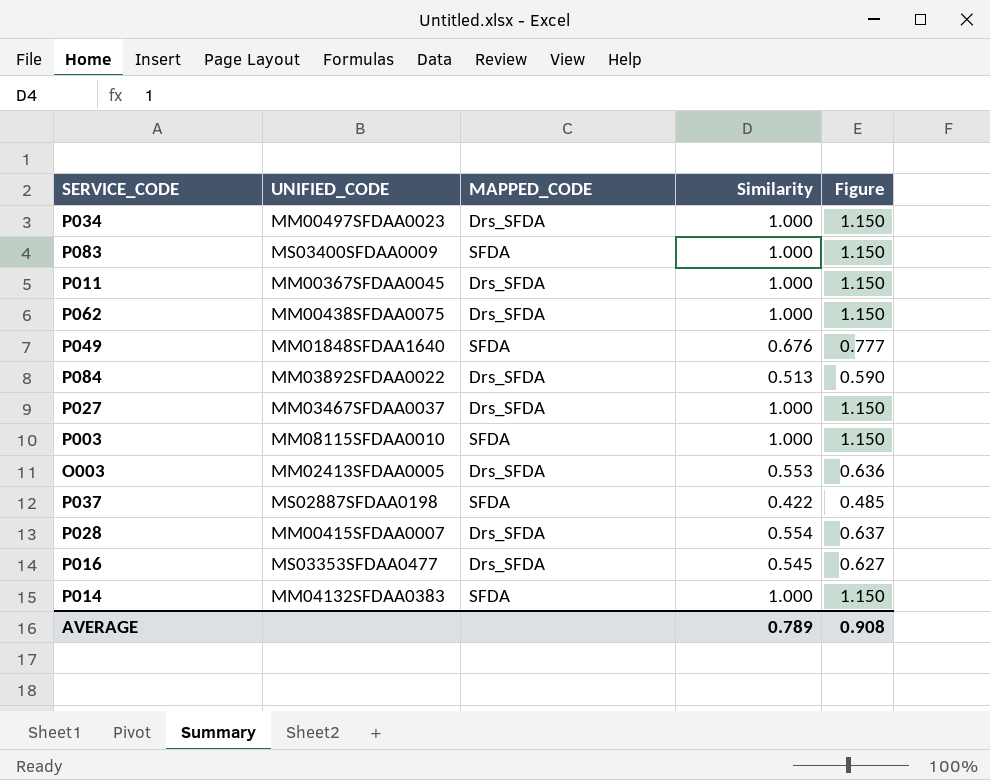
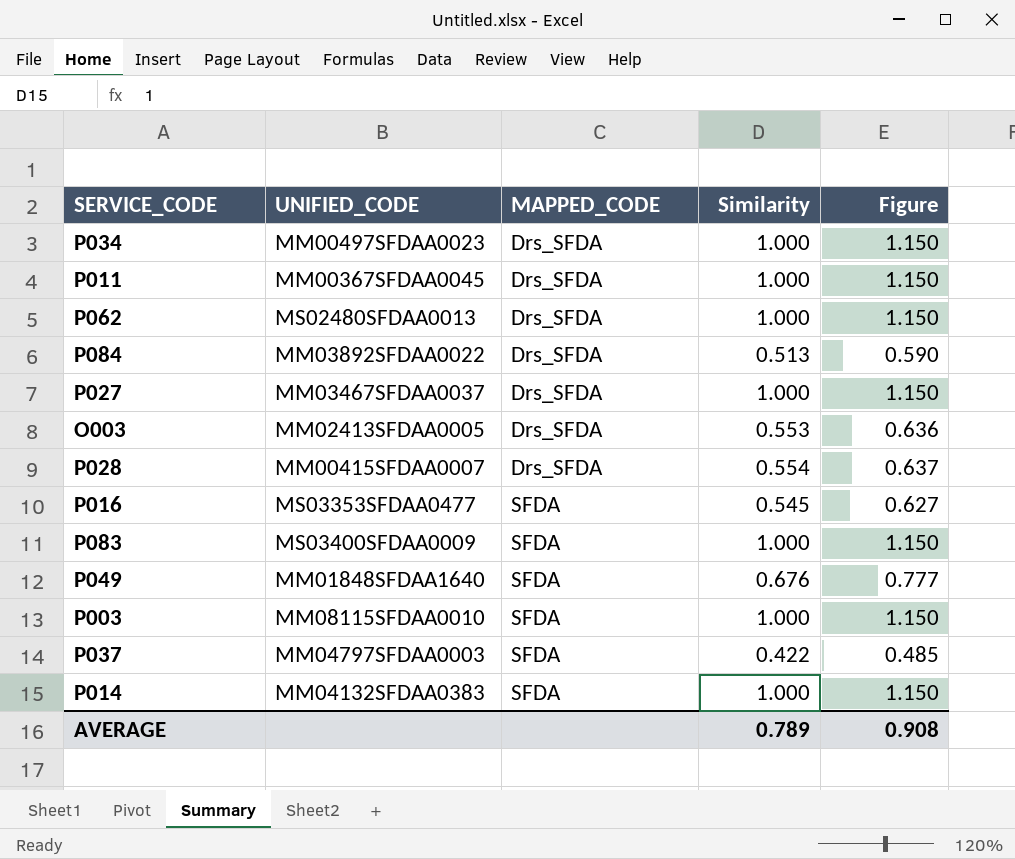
row order: none -> MAPPED_CODE ascending
P062 | UNIFIED_CODE: MM00438SFDAA0075 -> MS02480SFDAA0013
P016 | MAPPED_CODE: Drs_SFDA -> SFDA
P037 | UNIFIED_CODE: MS02887SFDAA0198 -> MM04797SFDAA0003

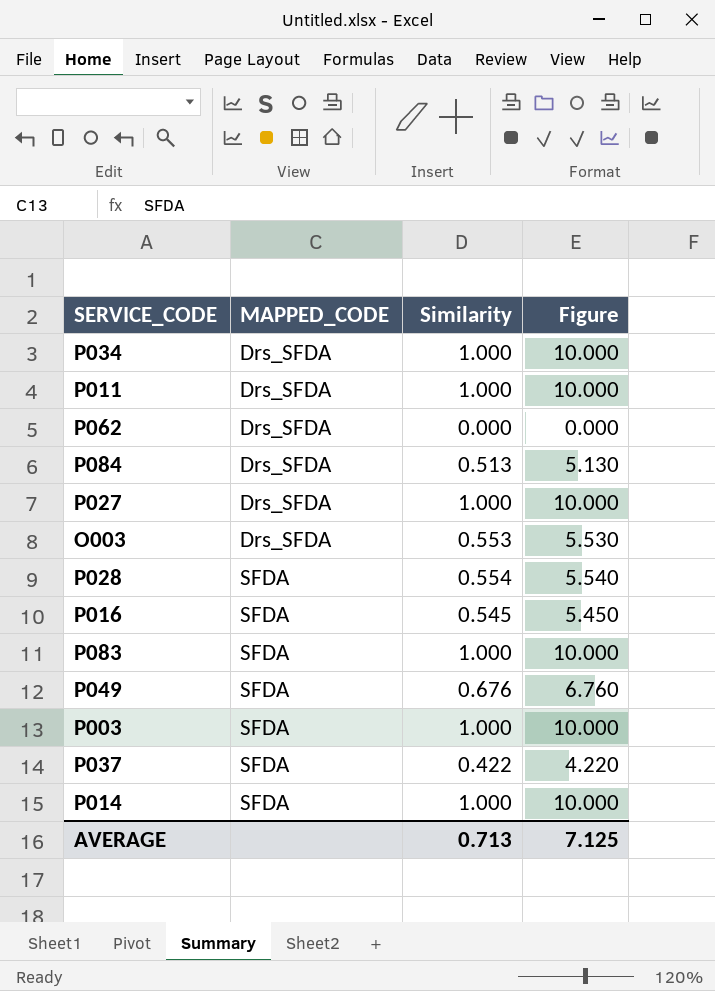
column UNIFIED_CODE | position: 2 -> none
column Figure | formula: [Similarity] * 1.15 -> [Similarity] * 10
P062 | Similarity: 1.000 -> 0.000
P028 | MAPPED_CODE: Drs_SFDA -> SFDA
AVERAGE | Similarity: 0.789 -> 0.713
AVERAGE | Figure: 0.908 -> 7.125

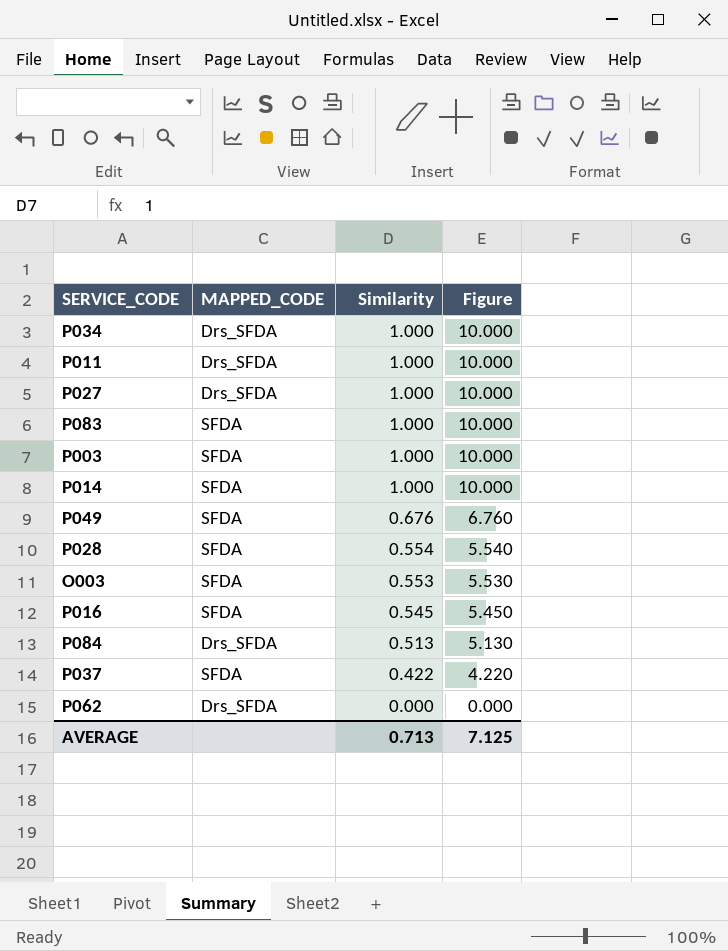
row order: MAPPED_CODE ascending -> Similarity descending
O003 | MAPPED_CODE: Drs_SFDA -> SFDA

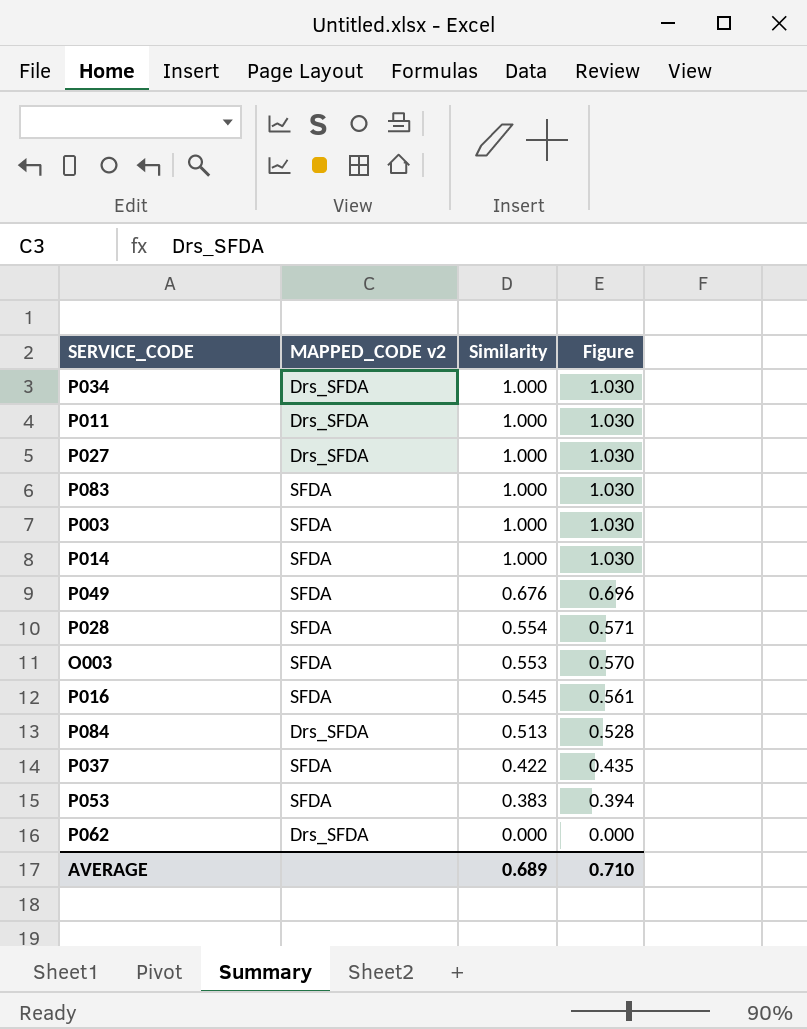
column name: MAPPED_CODE -> MAPPED_CODE v2
column Figure | formula: [Similarity] * 10 -> [Similarity] * 1.03
row P053: none -> SFDA | 0.383 | 0.394
AVERAGE | Similarity: 0.713 -> 0.689
AVERAGE | Figure: 7.125 -> 0.710

